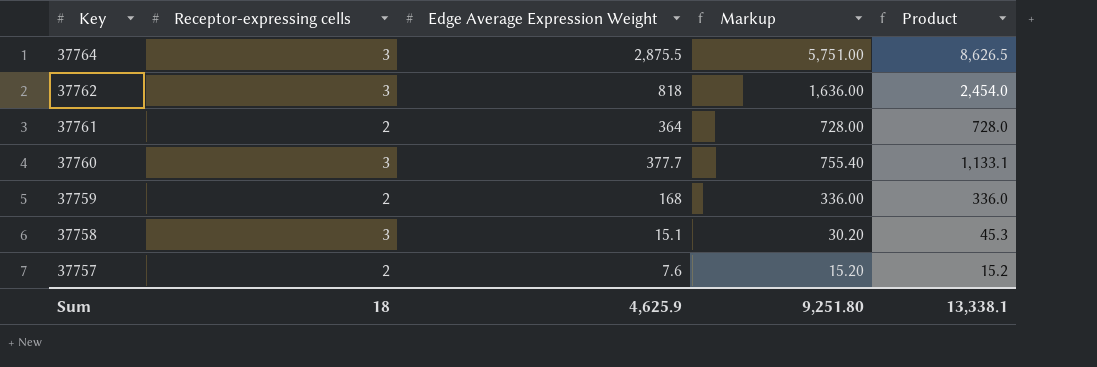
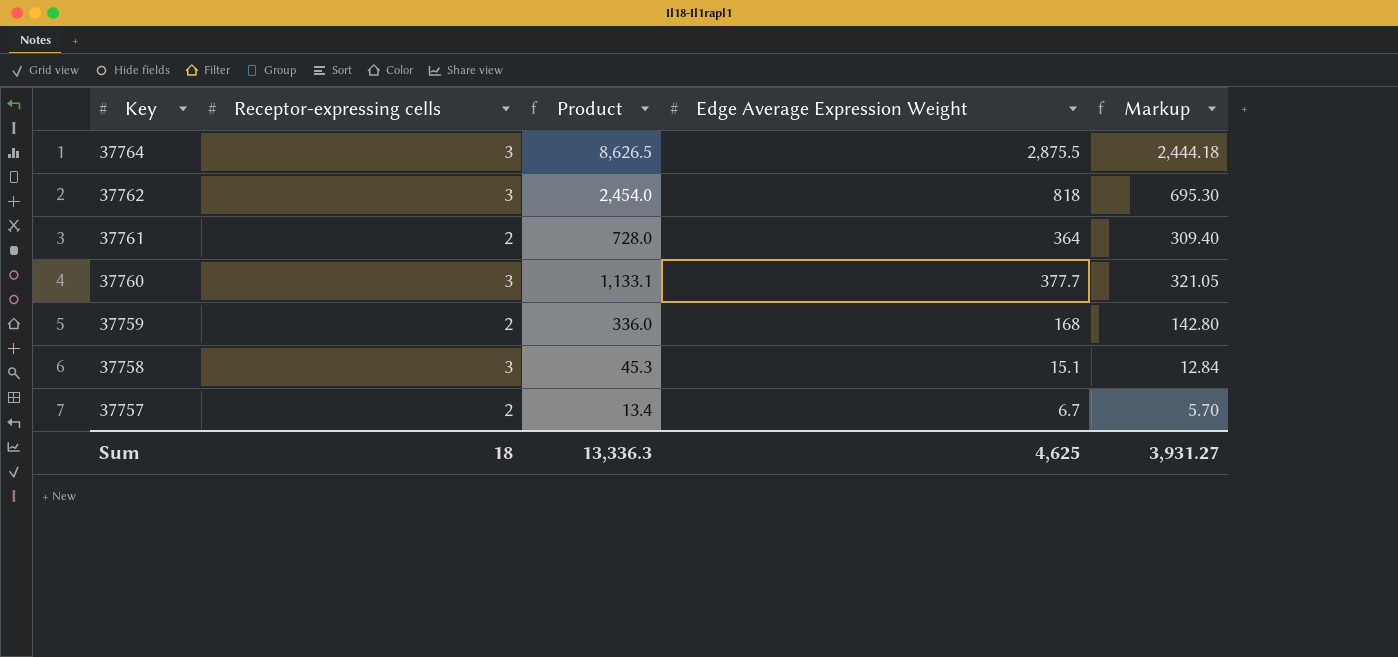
column Product | position: 5 -> 3
column Markup | formula: [Edge Average Expression Weight] * 2 -> [Edge Average Expression Weight] * 0.85
37757 | Product: 15.2 -> 13.4
37757 | Edge Average Expression Weight: 7.6 -> 6.7
Sum | Product: 13,338.1 -> 13,336.3
Sum | Edge Average Expression Weight: 4,625.9 -> 4,625
Sum | Markup: 9,251.80 -> 3,931.27

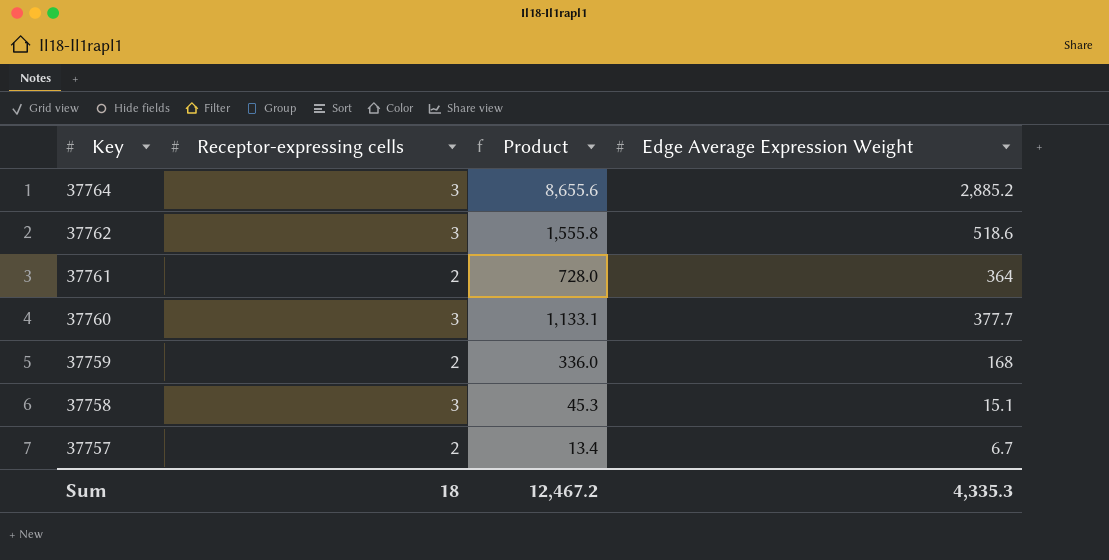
column Markup | formula: [Edge Average Expression Weight] * 0.85 -> none
37764 | Product: 8,626.5 -> 8,655.6
37764 | Edge Average Expression Weight: 2,875.5 -> 2,885.2
37762 | Product: 2,454.0 -> 1,555.8
37762 | Edge Average Expression Weight: 818 -> 518.6
Sum | Product: 13,336.3 -> 12,467.2
Sum | Edge Average Expression Weight: 4,625 -> 4,335.3

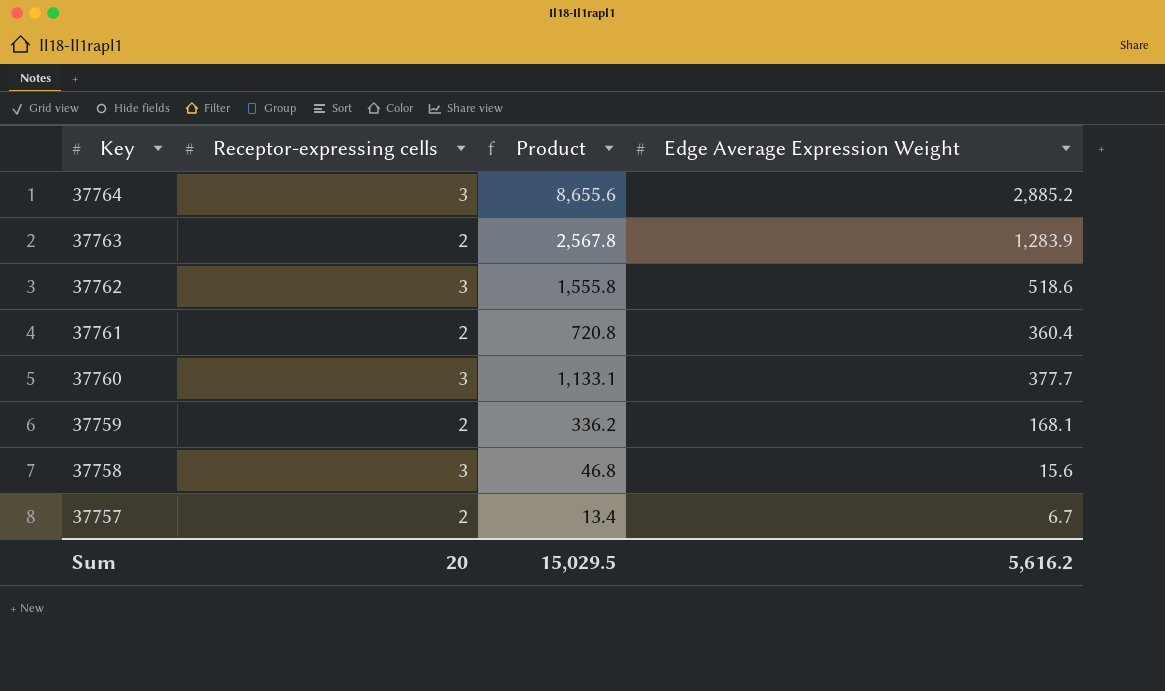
row 37763: none -> 2 | 2,567.8 | 1,283.9
37761 | Product: 728.0 -> 720.8
37761 | Edge Average Expression Weight: 364 -> 360.4
37759 | Product: 336.0 -> 336.2
37759 | Edge Average Expression Weight: 168 -> 168.1
37758 | Product: 45.3 -> 46.8
37758 | Edge Average Expression Weight: 15.1 -> 15.6
Sum | Receptor-expressing cells: 18 -> 20
Sum | Product: 12,467.2 -> 15,029.5
Sum | Edge Average Expression Weight: 4,335.3 -> 5,616.2

